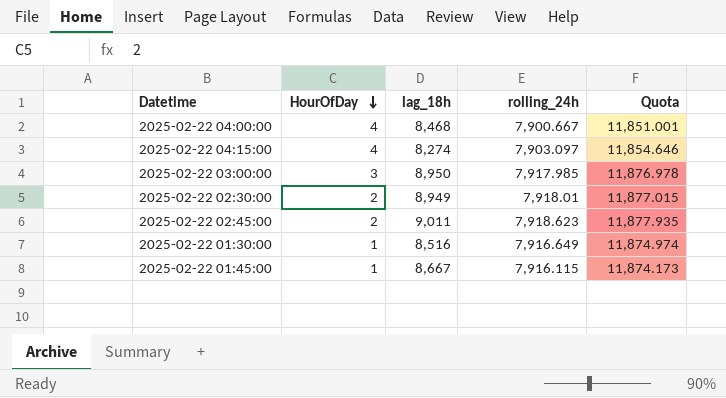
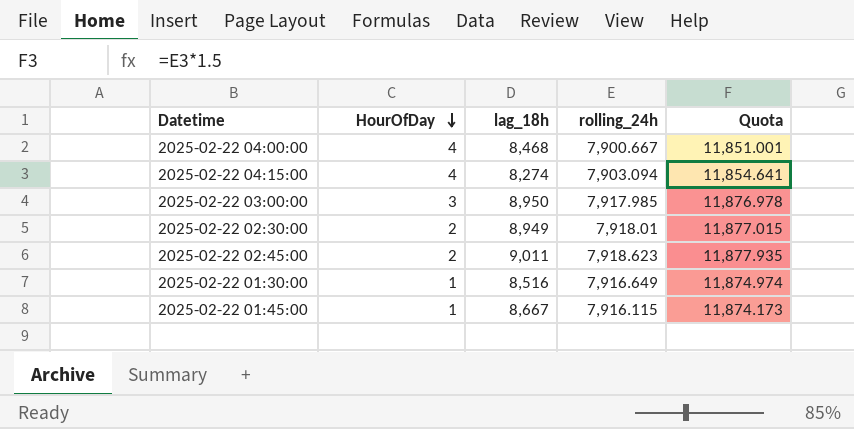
2025-02-22 04:15:00 | rolling_24h: 7,903.097 -> 7,903.094
2025-02-22 04:15:00 | Quota: 11,854.646 -> 11,854.641

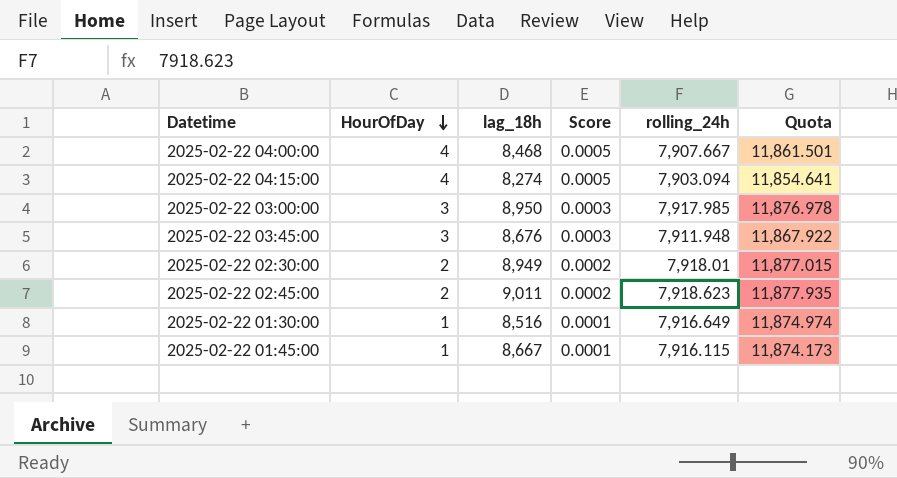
column Score | formula: none -> [HourOfDay] / [lag_18h]
2025-02-22 04:00:00 | rolling_24h: 7,900.667 -> 7,907.667
2025-02-22 04:00:00 | Quota: 11,851.001 -> 11,861.501
row 2025-02-22 03:45:00: none -> 3 | 8,676 | 0.0003 | 7,911.948 | 11,867.922

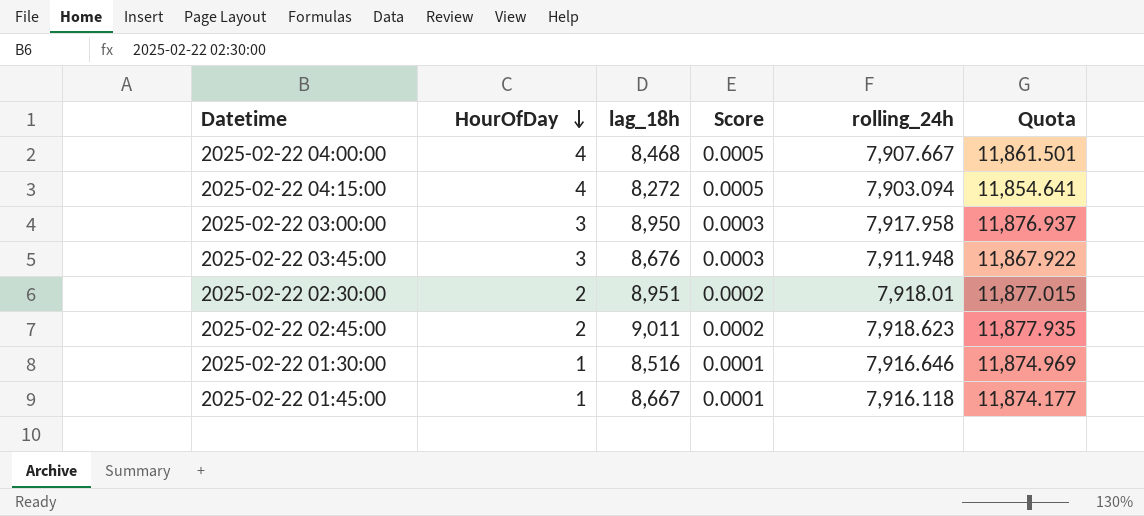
2025-02-22 04:15:00 | lag_18h: 8,274 -> 8,272
2025-02-22 03:00:00 | rolling_24h: 7,917.985 -> 7,917.958
2025-02-22 03:00:00 | Quota: 11,876.978 -> 11,876.937
2025-02-22 02:30:00 | lag_18h: 8,949 -> 8,951
2025-02-22 01:30:00 | rolling_24h: 7,916.649 -> 7,916.646
2025-02-22 01:30:00 | Quota: 11,874.974 -> 11,874.969
2025-02-22 01:45:00 | rolling_24h: 7,916.115 -> 7,916.118
2025-02-22 01:45:00 | Quota: 11,874.173 -> 11,874.177

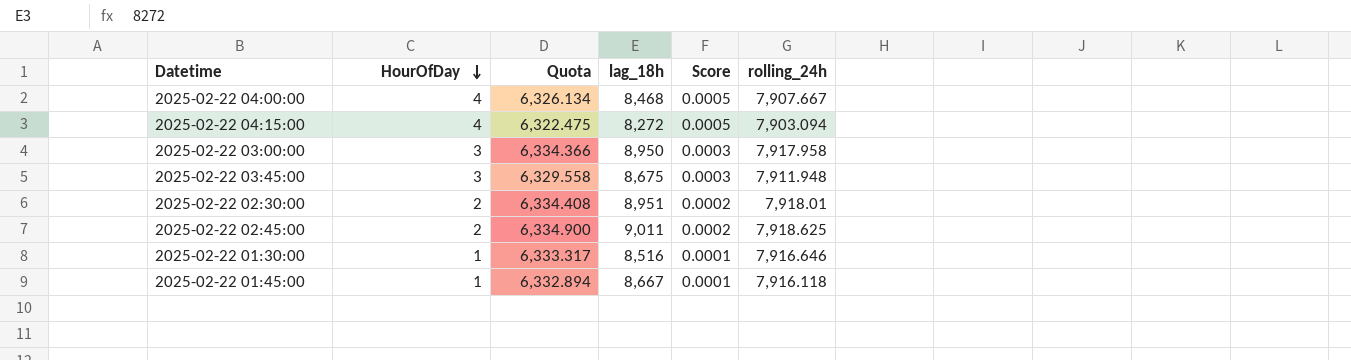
column Quota | formula: [rolling_24h] * 1.5 -> [rolling_24h] * 0.8
column Quota | position: 6 -> 3
2025-02-22 03:45:00 | lag_18h: 8,676 -> 8,675
2025-02-22 02:45:00 | rolling_24h: 7,918.623 -> 7,918.625

